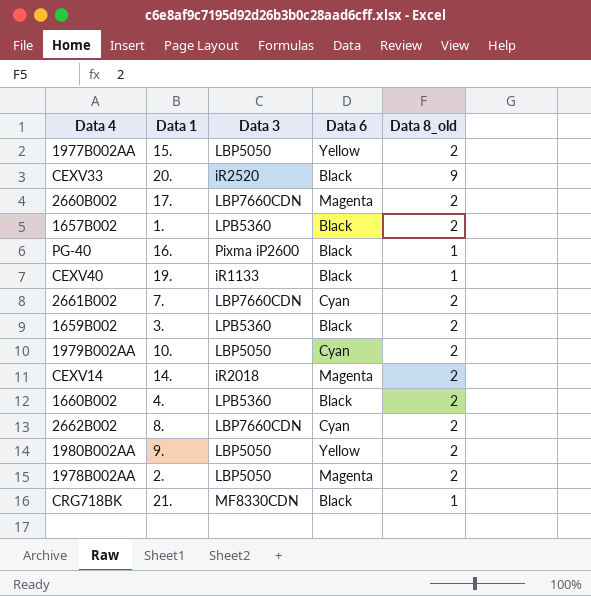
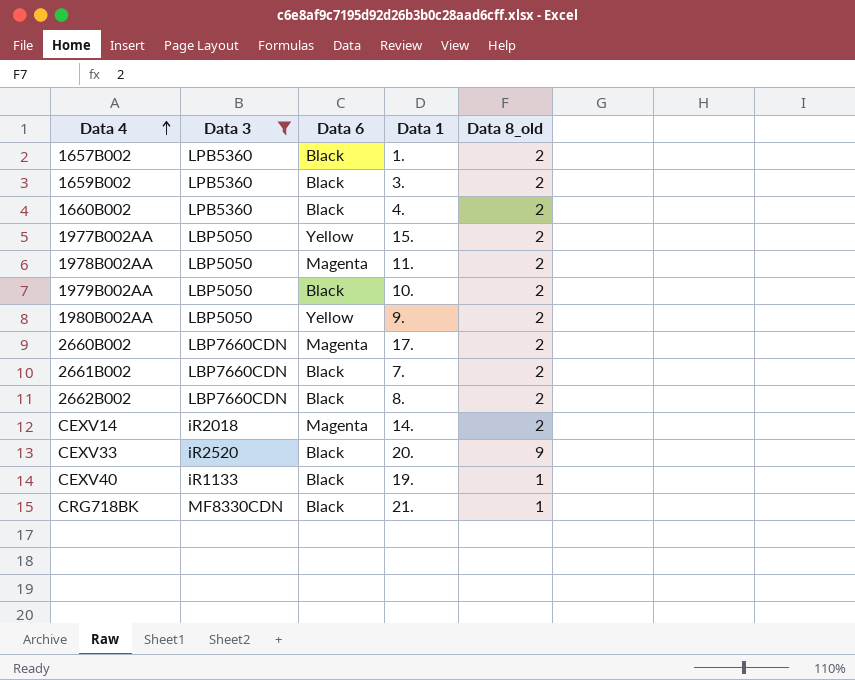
filter: none -> Data 3 != Pixma iP2600
row order: none -> Data 4 ascending
column Data 1 | position: 2 -> 4
1978B002AA | Data 1: 2. -> 11.
1979B002AA | Data 6: Cyan -> Black
2661B002 | Data 6: Cyan -> Black
2662B002 | Data 6: Cyan -> Black

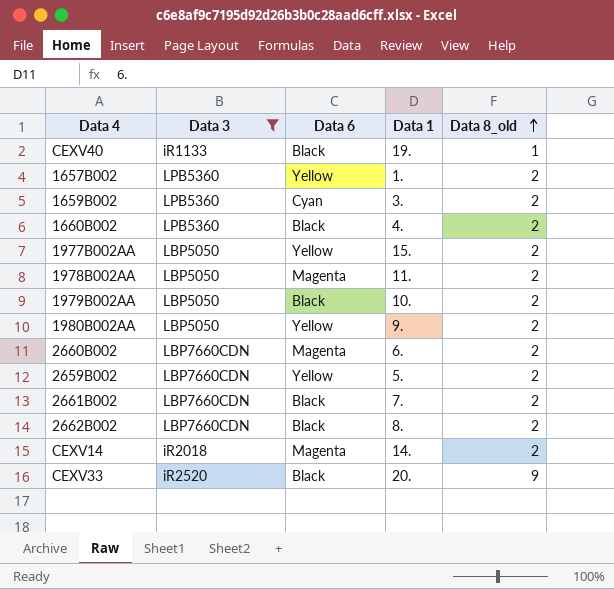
row order: Data 4 ascending -> Data 8_old ascending
row CRG718BK: MF8330CDN | Black | 21. | 1 -> none
1657B002 | Data 6: Black -> Yellow
1659B002 | Data 6: Black -> Cyan
2660B002 | Data 1: 17. -> 6.
row 2659B002: none -> LBP7660CDN | Yellow | 5. | 2

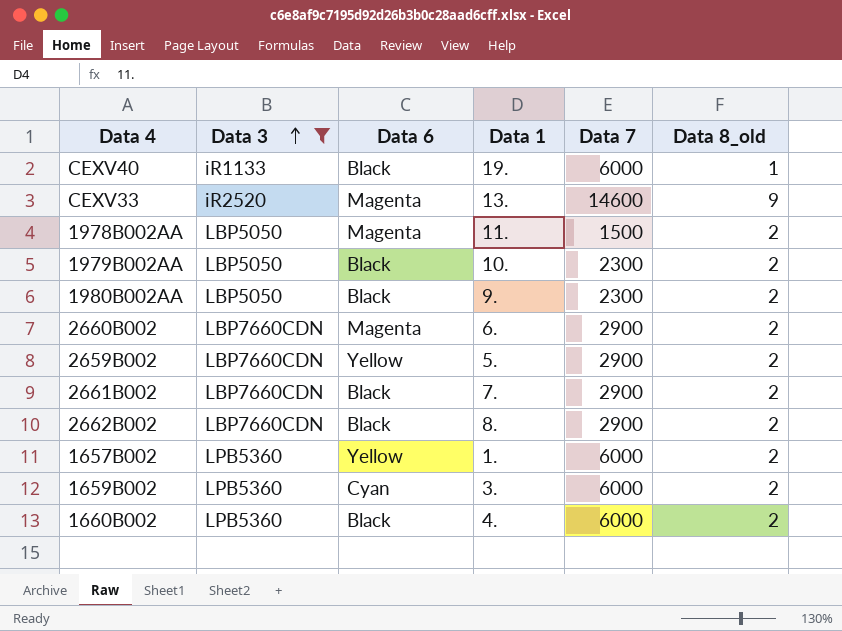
row order: Data 8_old ascending -> Data 3 ascending
column Data 7 | position: none -> 5
row 1977B002AA: LBP5050 | Yellow | 15. | 2 -> none
row CEXV14: iR2018 | Magenta | 14. | 2 -> none
CEXV33 | Data 6: Black -> Magenta
CEXV33 | Data 1: 20. -> 13.
1980B002AA | Data 6: Yellow -> Black

